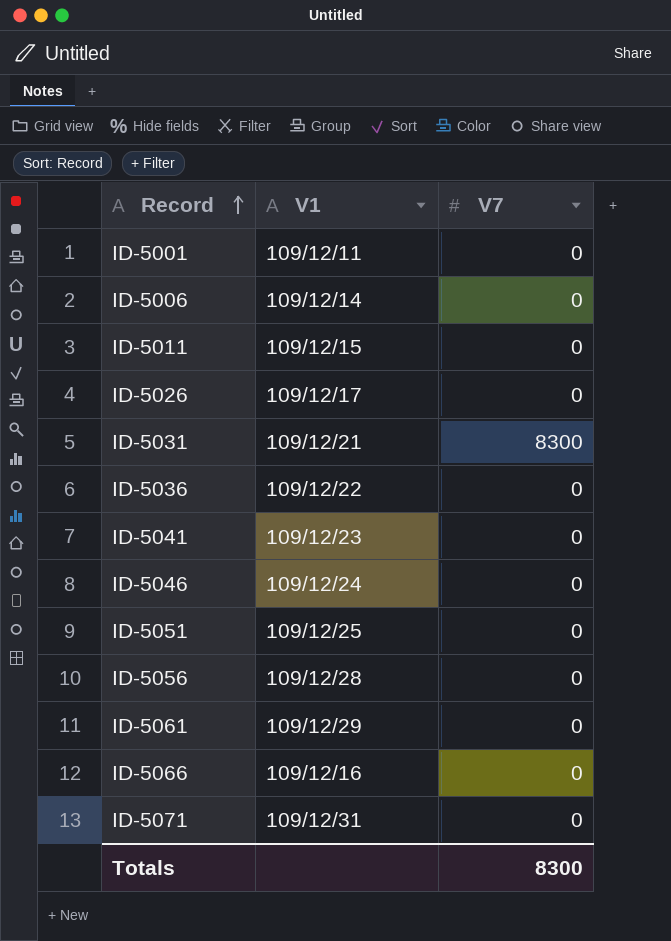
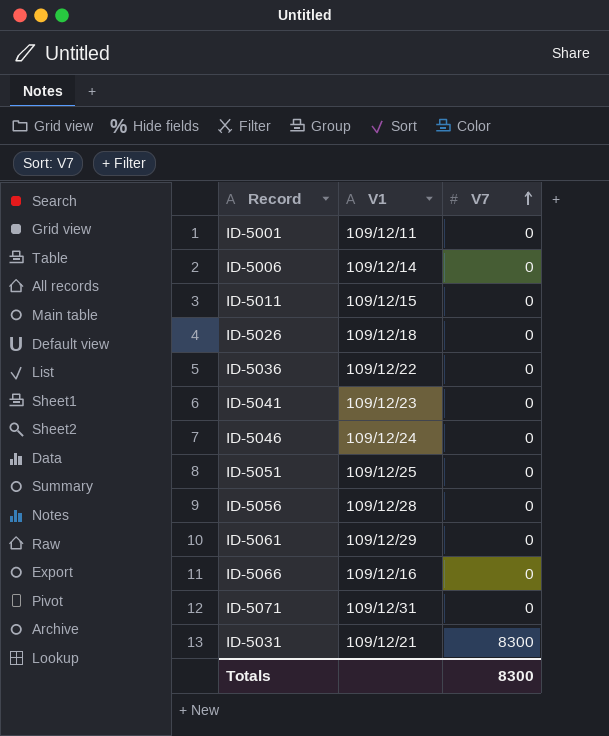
row order: Record ascending -> V7 ascending
ID-5026 | V1: 109/12/17 -> 109/12/18

